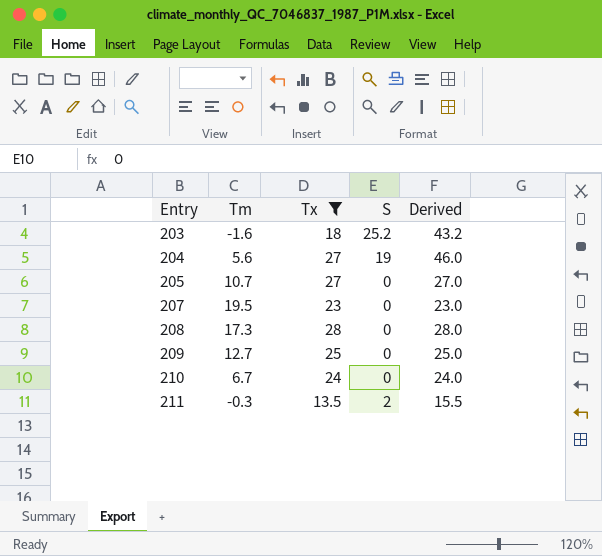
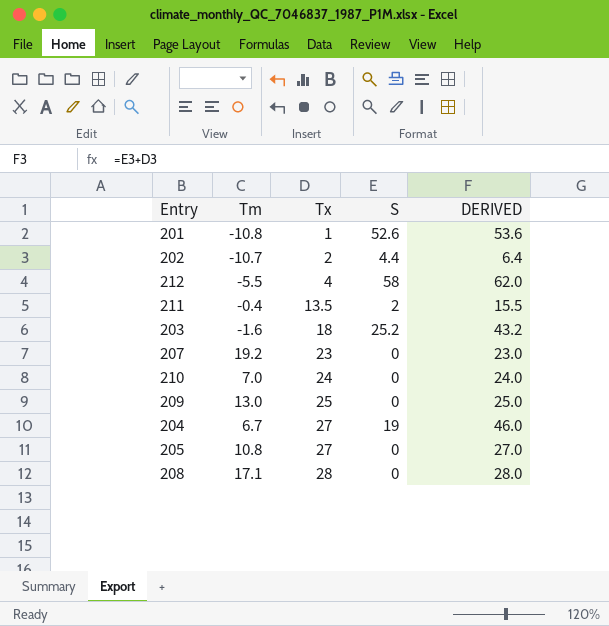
filter: Tx >= 13.5 -> none
row order: Entry ascending -> Tx ascending
column name: Derived -> DERIVED
211 | Tm: -0.3 -> -0.4
207 | Tm: 19.5 -> 19.2
210 | Tm: 6.7 -> 7.0
209 | Tm: 12.7 -> 13.0
204 | Tm: 5.6 -> 6.7
205 | Tm: 10.7 -> 10.8
208 | Tm: 17.3 -> 17.1

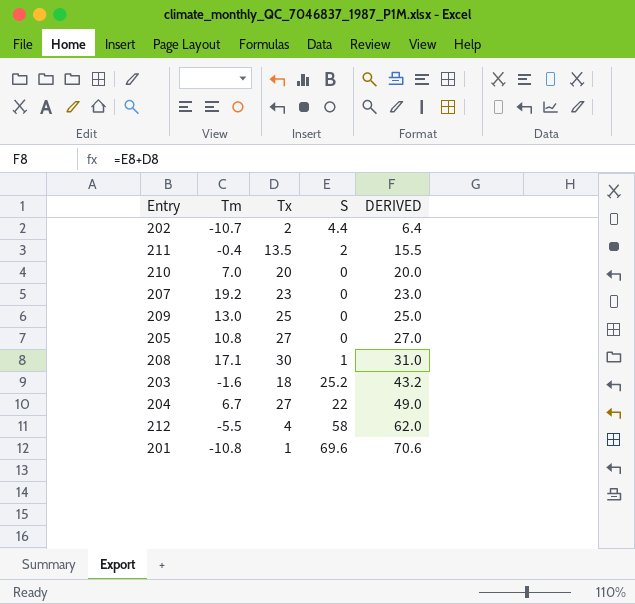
row order: Tx ascending -> DERIVED ascending
210 | Tx: 24 -> 20
210 | DERIVED: 24.0 -> 20.0
208 | Tx: 28 -> 30
208 | S: 0 -> 1
208 | DERIVED: 28.0 -> 31.0
204 | S: 19 -> 22
204 | DERIVED: 46.0 -> 49.0
201 | S: 52.6 -> 69.6
201 | DERIVED: 53.6 -> 70.6

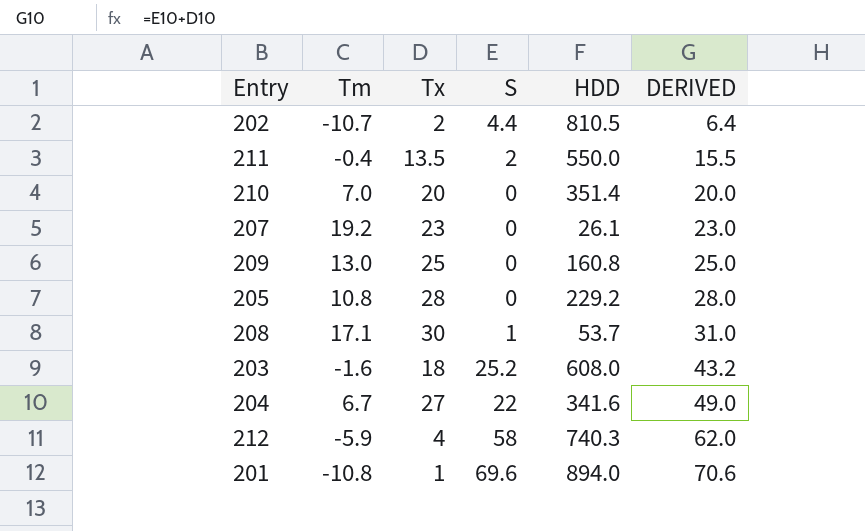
column HDD | position: none -> 5
205 | Tx: 27 -> 28
205 | DERIVED: 27.0 -> 28.0
212 | Tm: -5.5 -> -5.9

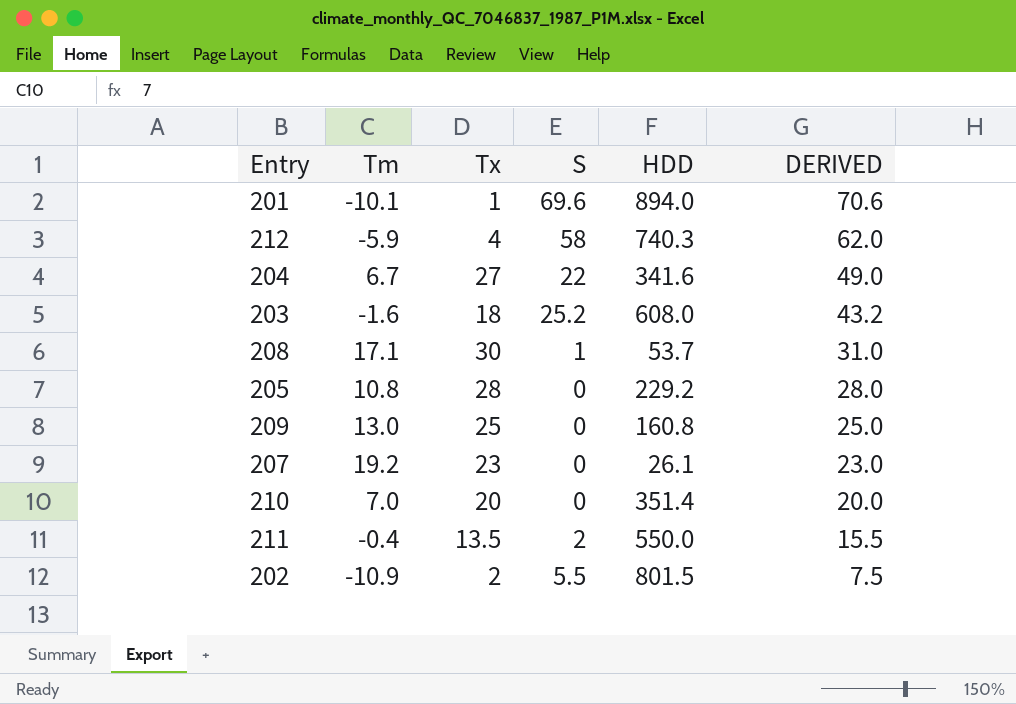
row order: DERIVED ascending -> DERIVED descending
201 | Tm: -10.8 -> -10.1
202 | Tm: -10.7 -> -10.9
202 | S: 4.4 -> 5.5
202 | HDD: 810.5 -> 801.5
202 | DERIVED: 6.4 -> 7.5

